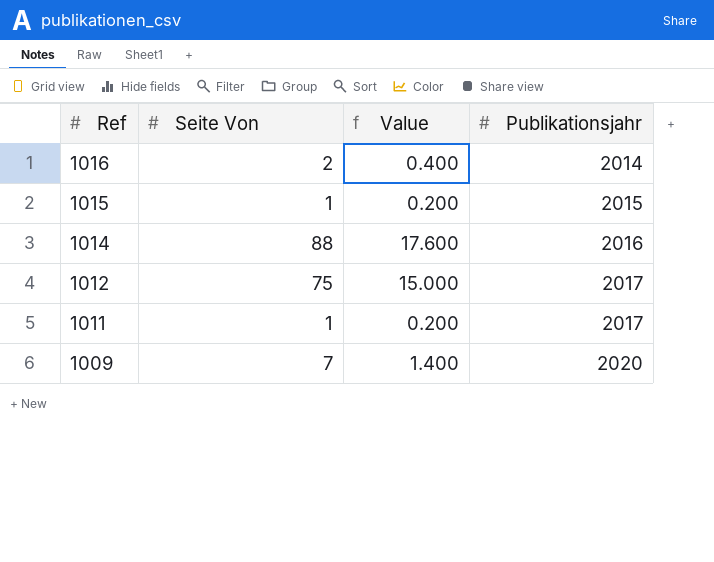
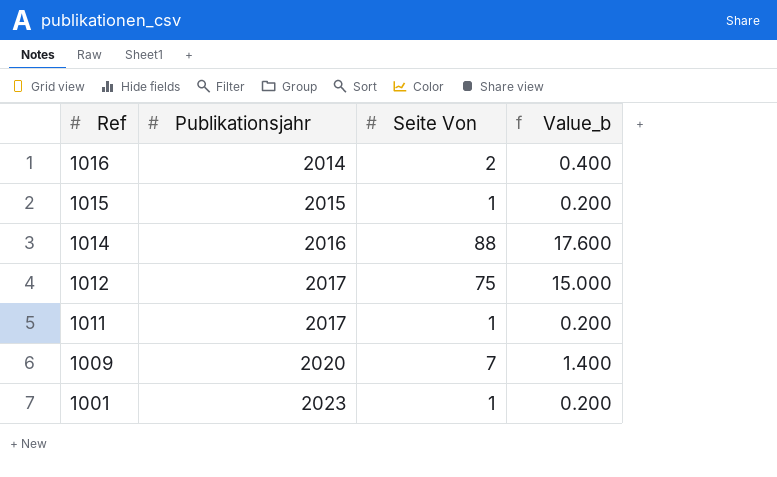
column Publikationsjahr | position: 4 -> 2
column name: Value -> Value_b
row 1001: none -> 2023 | 1 | 0.200

